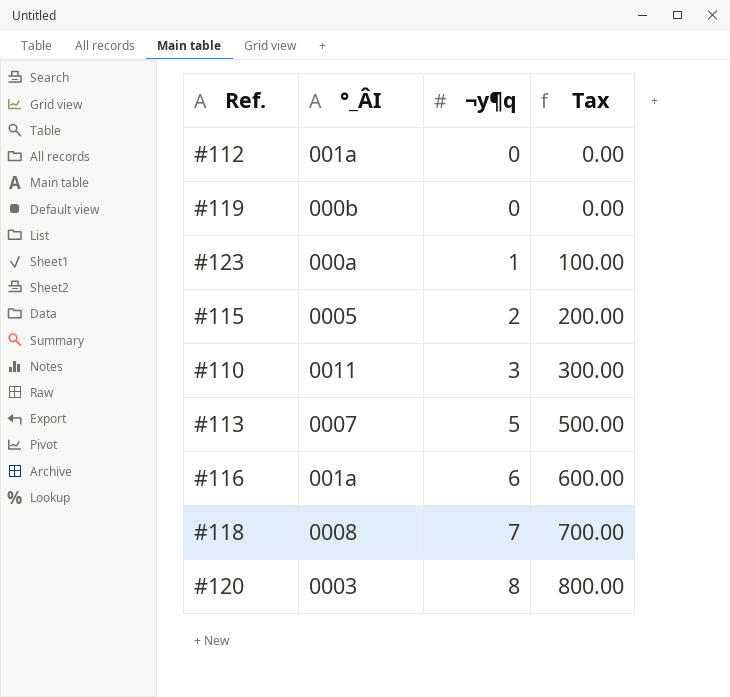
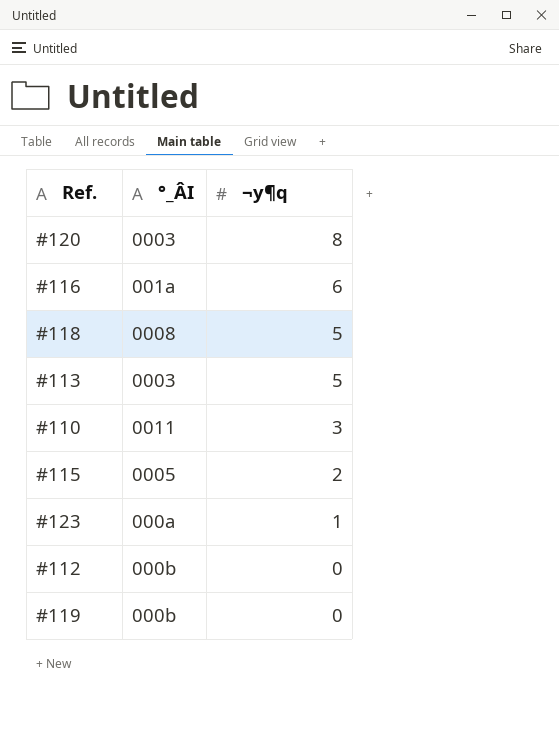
row order: ¬y¶q ascending -> ¬y¶q descending
column Tax | formula: [¬y¶q] * 100 -> none
#118 | ¬y¶q: 7 -> 5
#113 | °_ÂI: 0007 -> 0003
#112 | °_ÂI: 001a -> 000b

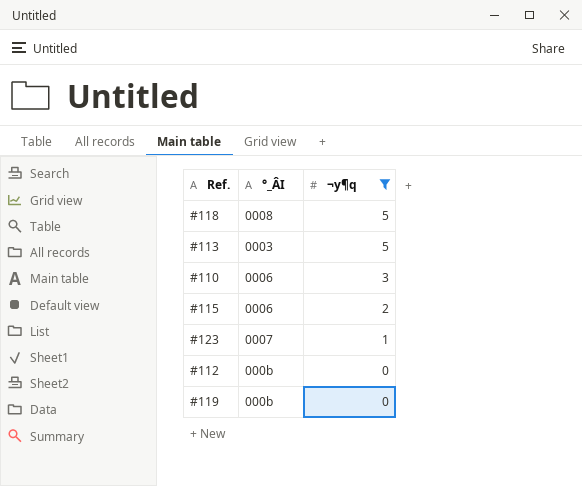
filter: none -> ¬y¶q <= 5
#110 | °_ÂI: 0011 -> 0006
#115 | °_ÂI: 0005 -> 0006
#123 | °_ÂI: 000a -> 0007

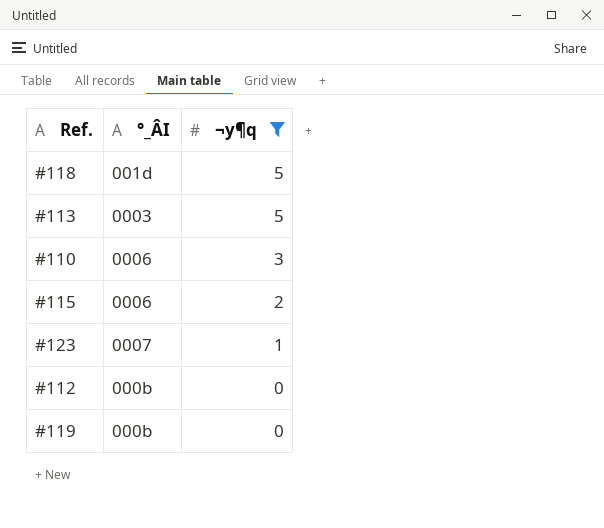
#118 | °_ÂI: 0008 -> 001d

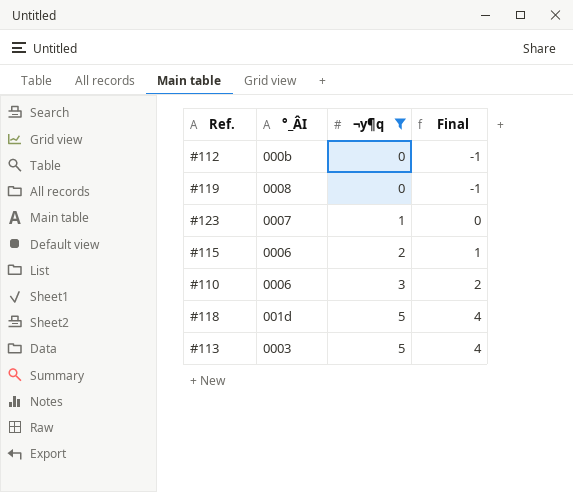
row order: ¬y¶q descending -> ¬y¶q ascending
column Final | formula: none -> [¬y¶q] - 1
#119 | °_ÂI: 000b -> 0008

